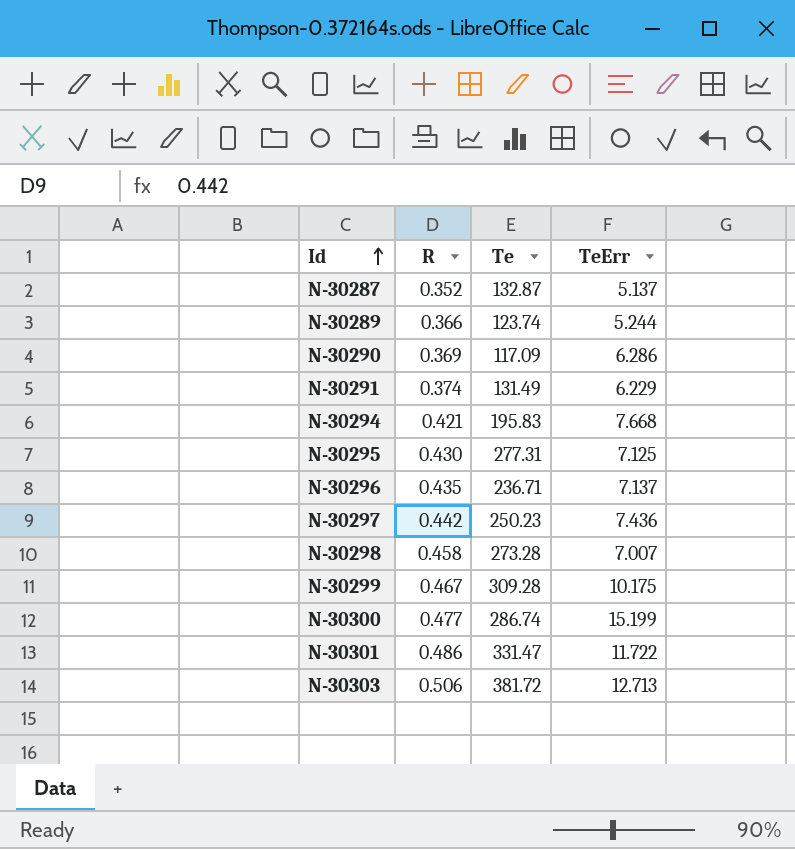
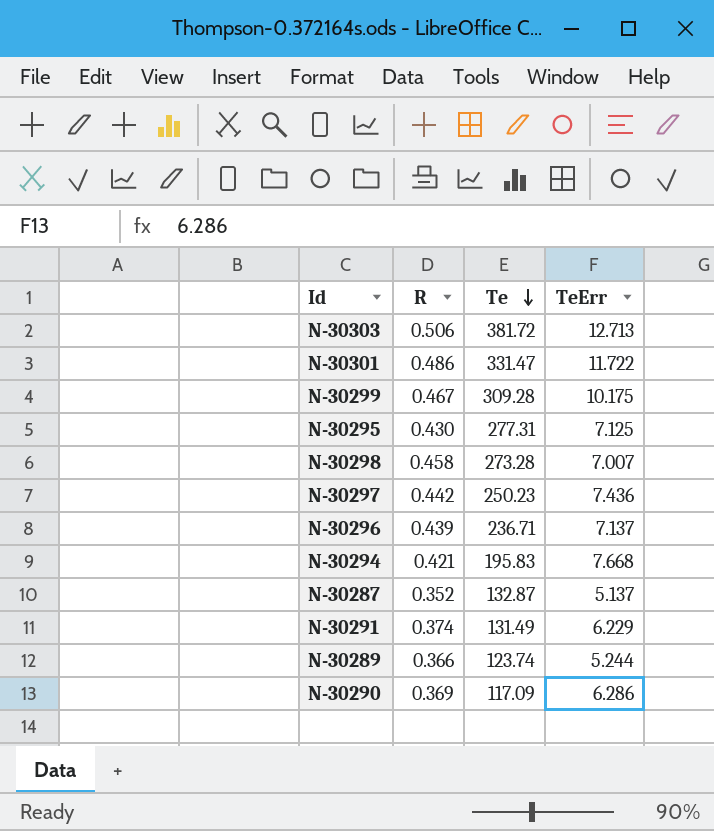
row order: Id ascending -> Te descending
row N-30300: 0.477 | 286.74 | 15.199 -> none
N-30296 | R: 0.435 -> 0.439

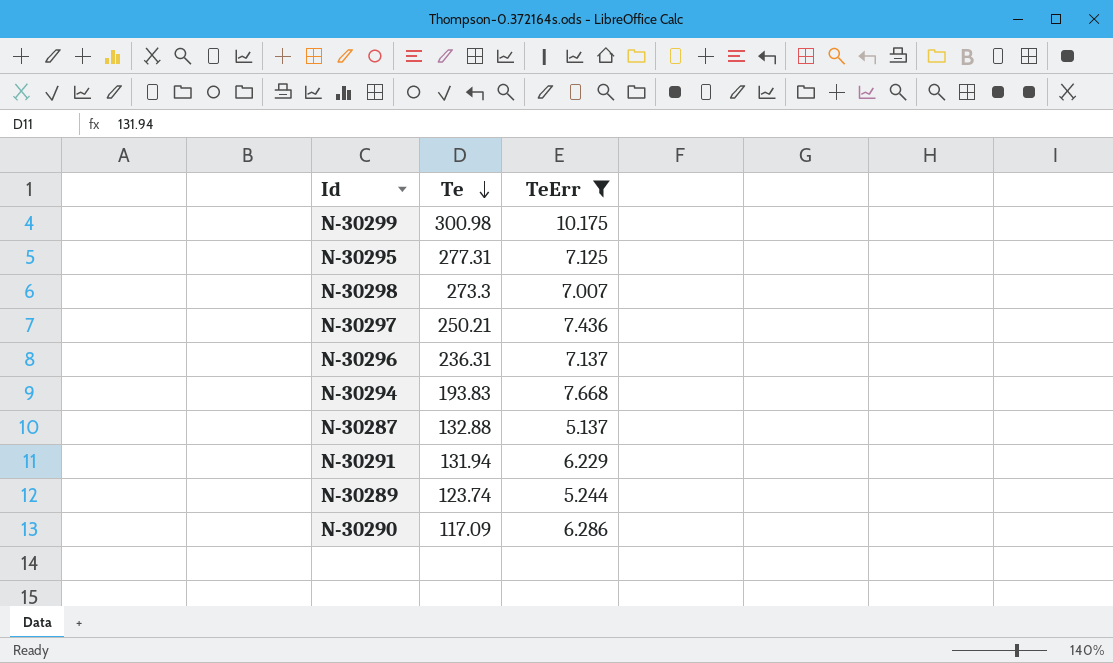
filter: none -> TeErr <= 10.175
column R | position: 2 -> none
N-30299 | Te: 309.28 -> 300.98
N-30298 | Te: 273.28 -> 273.3
N-30297 | Te: 250.23 -> 250.21
N-30296 | Te: 236.71 -> 236.31
N-30294 | Te: 195.83 -> 193.83
N-30287 | Te: 132.87 -> 132.88
N-30291 | Te: 131.49 -> 131.94

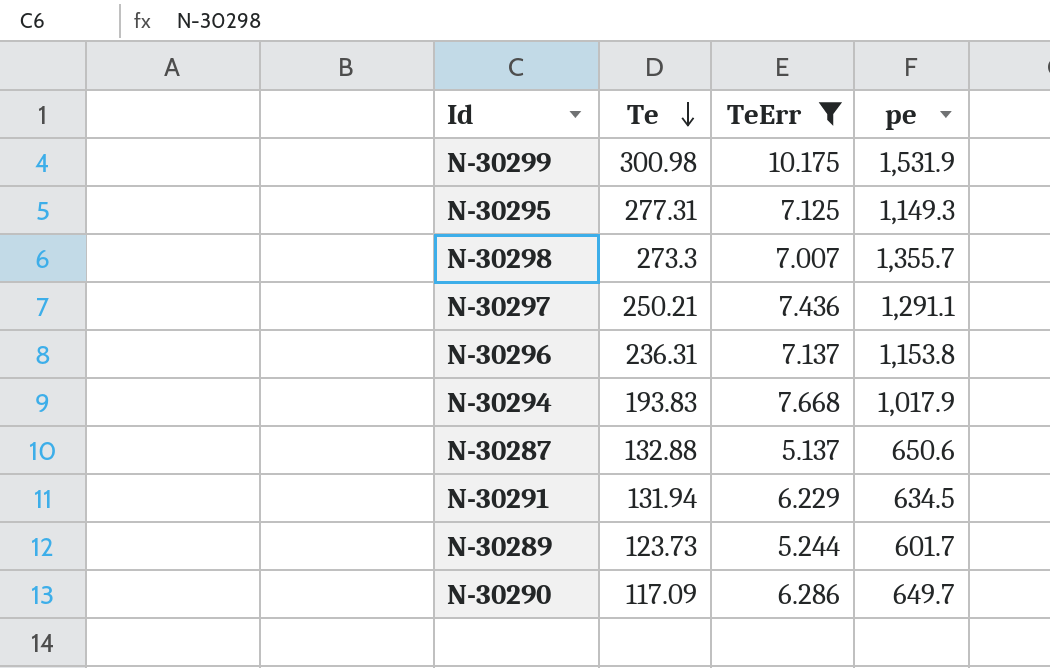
column pe | position: none -> 4
N-30289 | Te: 123.74 -> 123.73

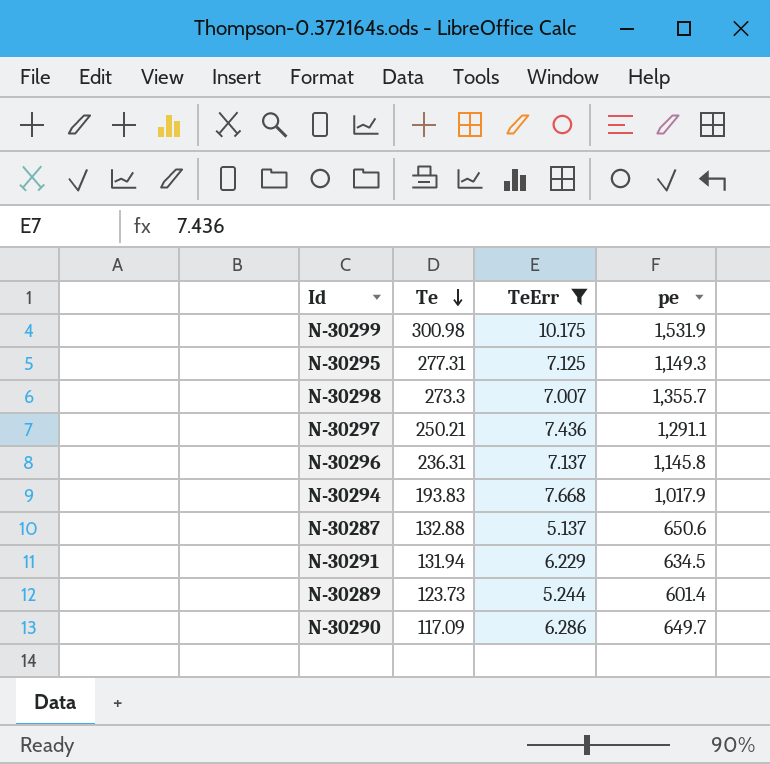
N-30296 | pe: 1,153.8 -> 1,145.8
N-30289 | pe: 601.7 -> 601.4

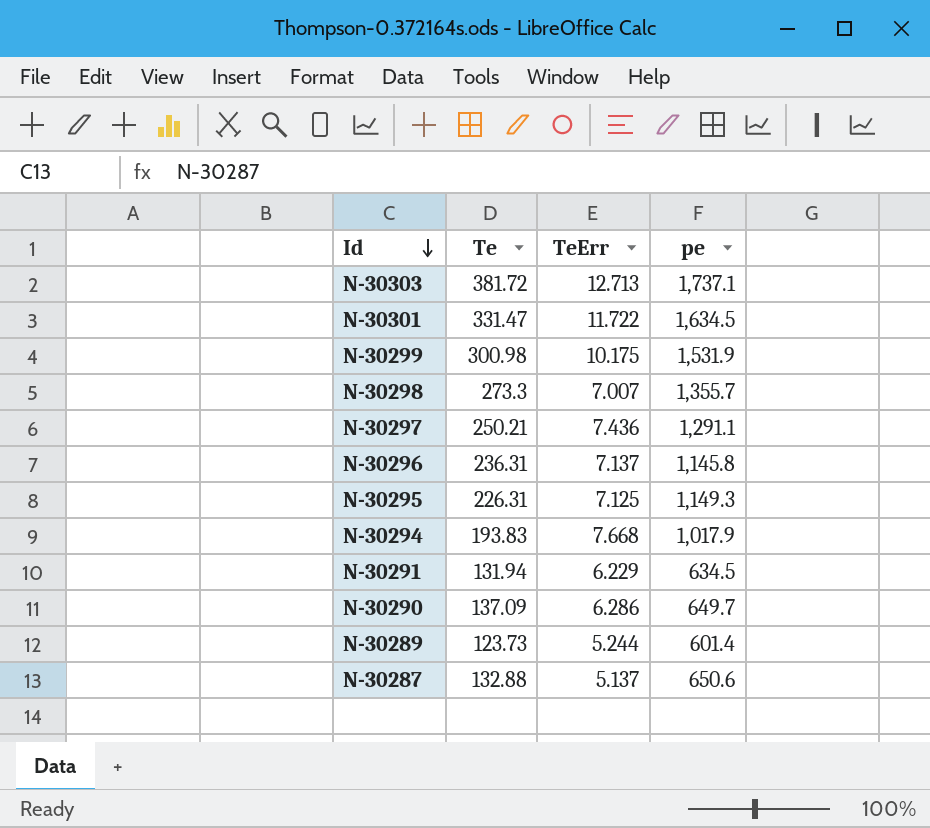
filter: TeErr <= 10.175 -> none
row order: Te descending -> Id descending
N-30295 | Te: 277.31 -> 226.31
N-30290 | Te: 117.09 -> 137.09

